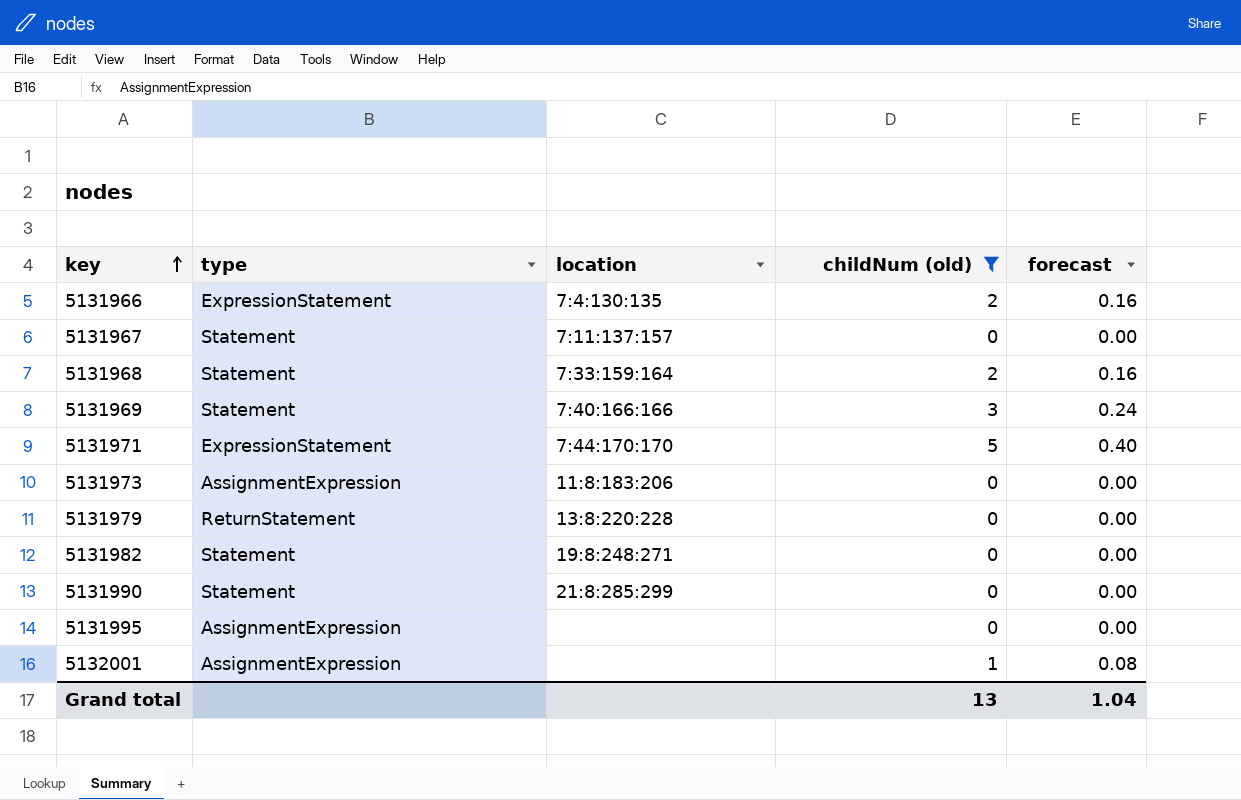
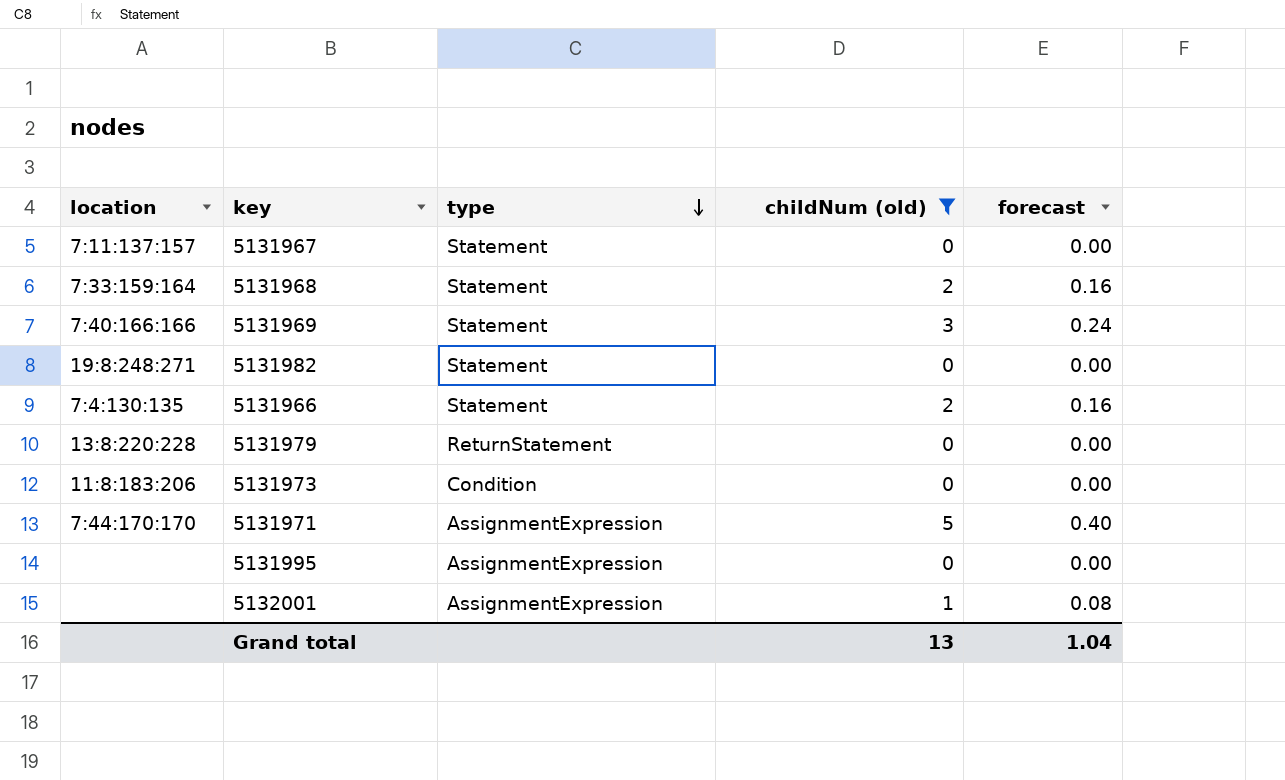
row order: key ascending -> type descending
column location | position: 3 -> 1
row 5131990: Statement | 21:8:285:299 | 0 | 0.00 -> none
5131966 | type: ExpressionStatement -> Statement
5131973 | type: AssignmentExpression -> Condition
5131971 | type: ExpressionStatement -> AssignmentExpression

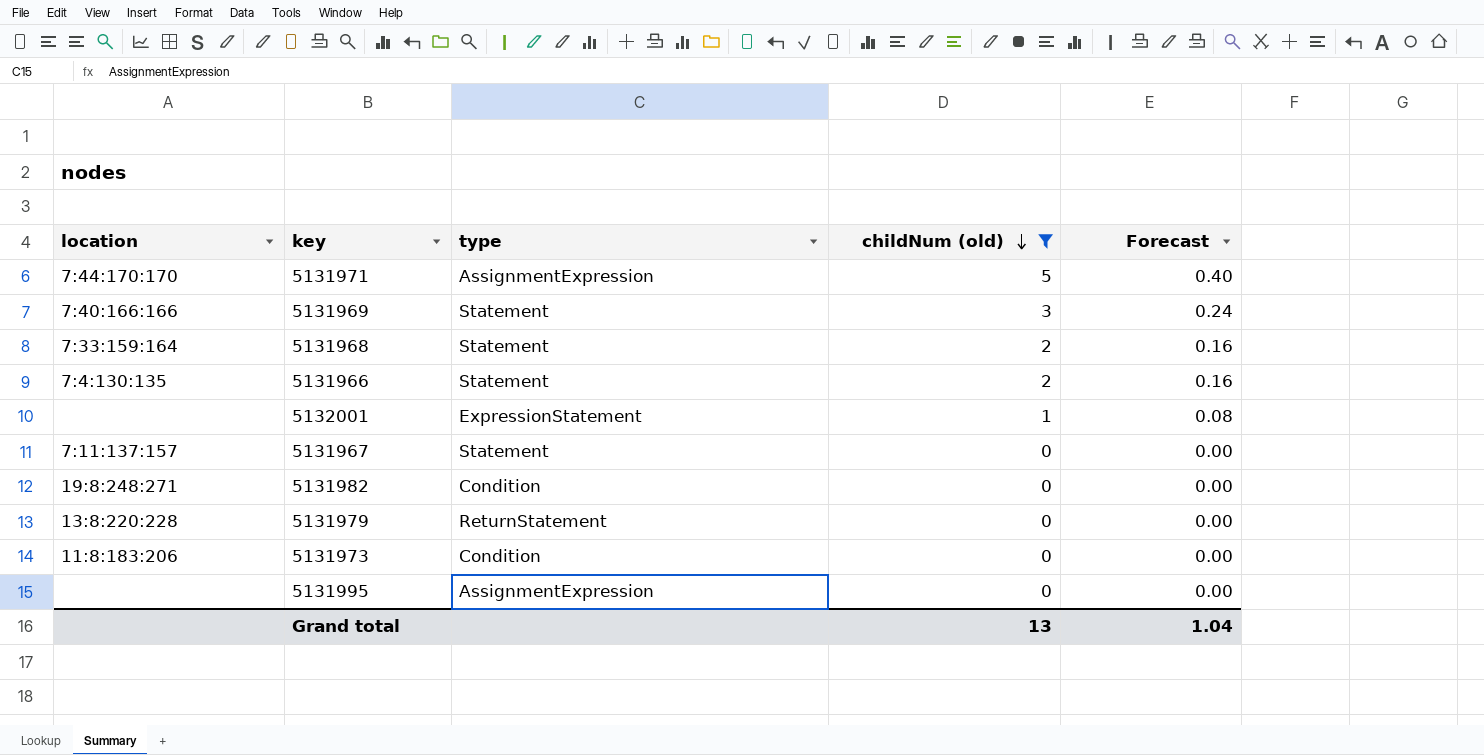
row order: type descending -> childNum (old) descending
column name: forecast -> Forecast
5132001 | type: AssignmentExpression -> ExpressionStatement
5131982 | type: Statement -> Condition

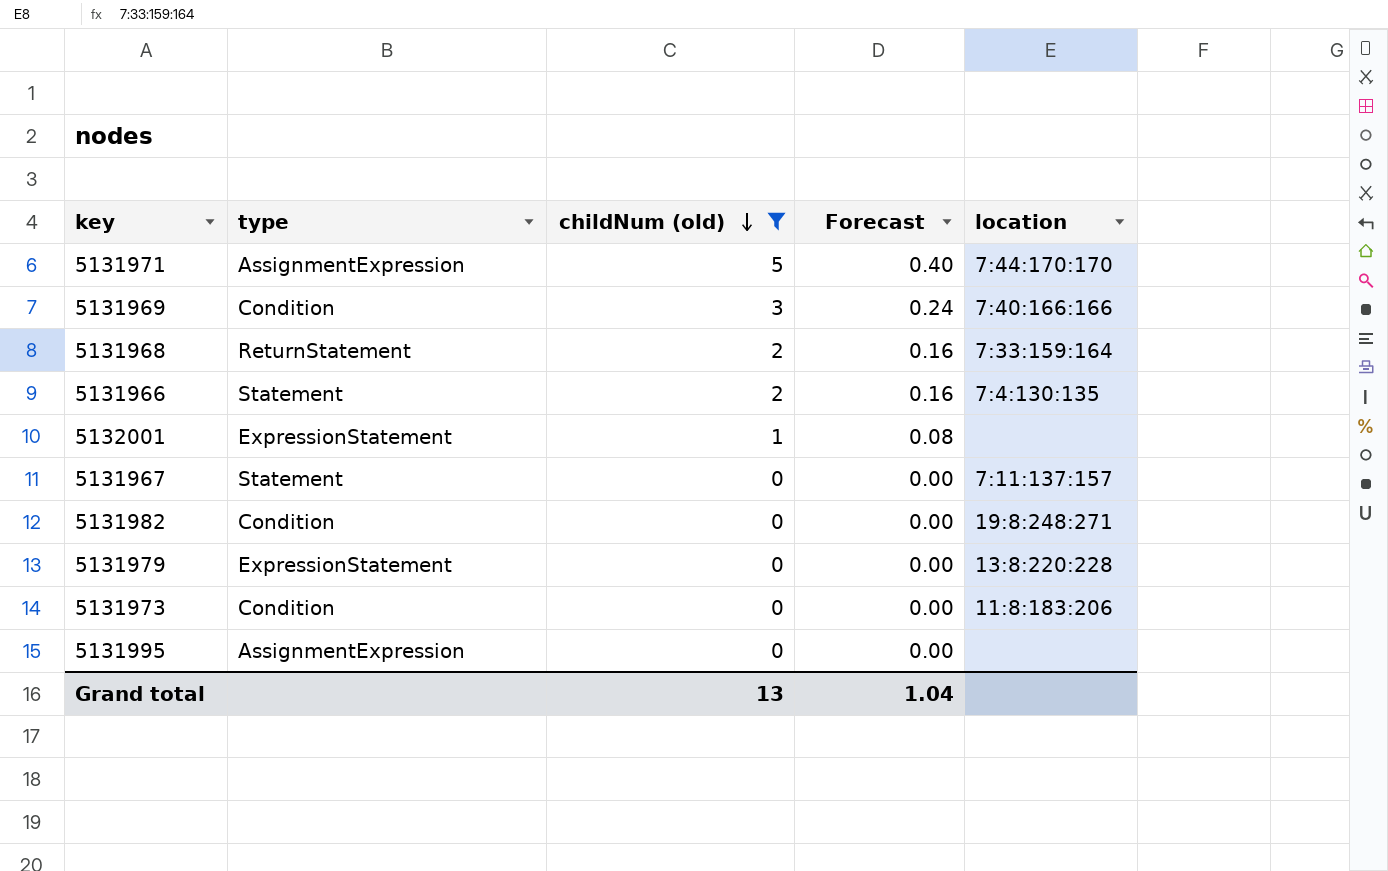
column location | position: 1 -> 5
5131969 | type: Statement -> Condition
5131968 | type: Statement -> ReturnStatement
5131979 | type: ReturnStatement -> ExpressionStatement

